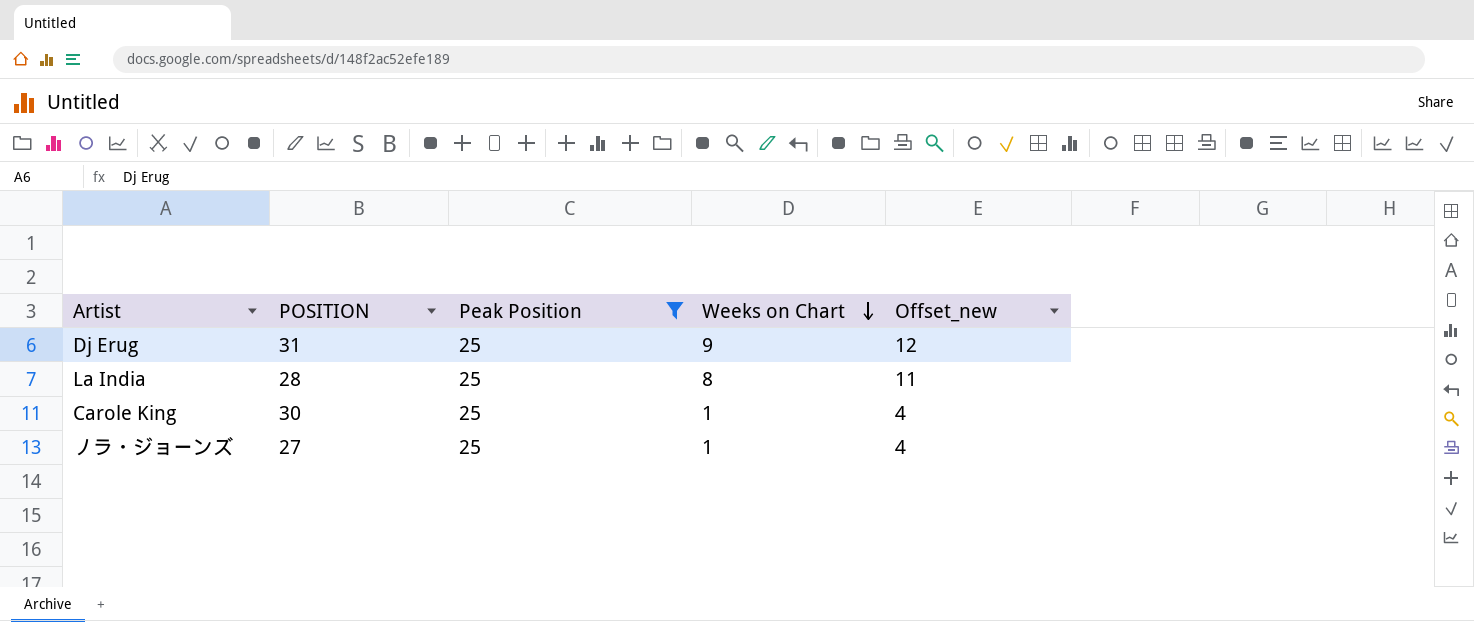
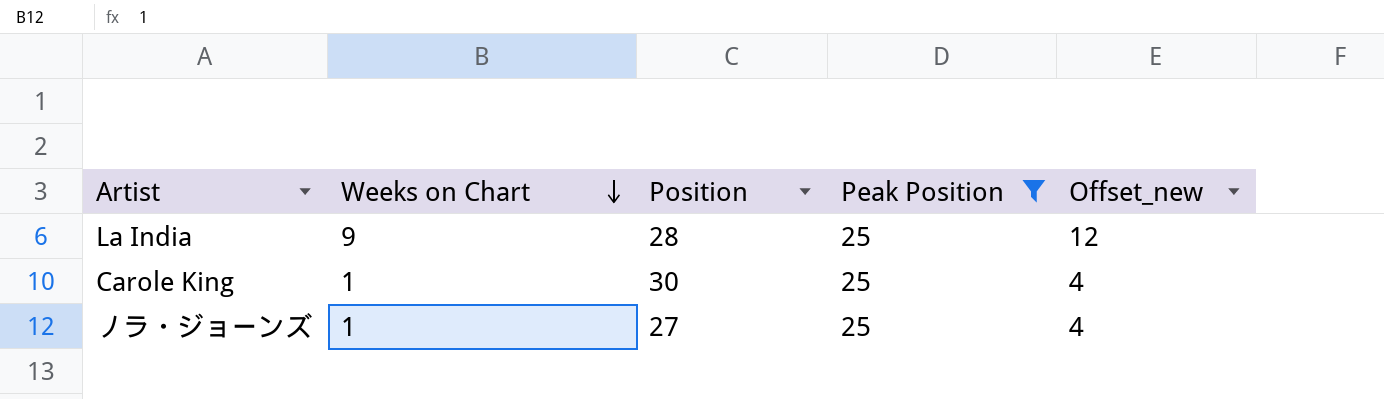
column Weeks on Chart | position: 4 -> 2
column name: POSITION -> Position
row Dj Erug: 31 | 25 | 9 | 12 -> none
La India | Weeks on Chart: 8 -> 9
La India | Offset_new: 11 -> 12

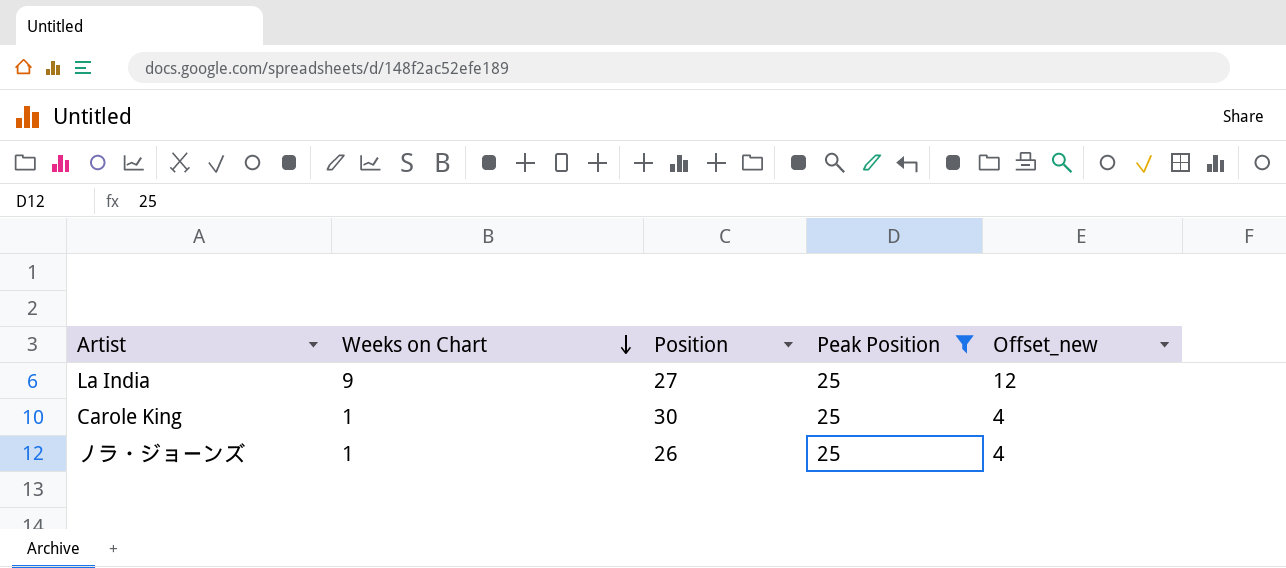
La India | Position: 28 -> 27
ノラ・ジョーンズ | Position: 27 -> 26

